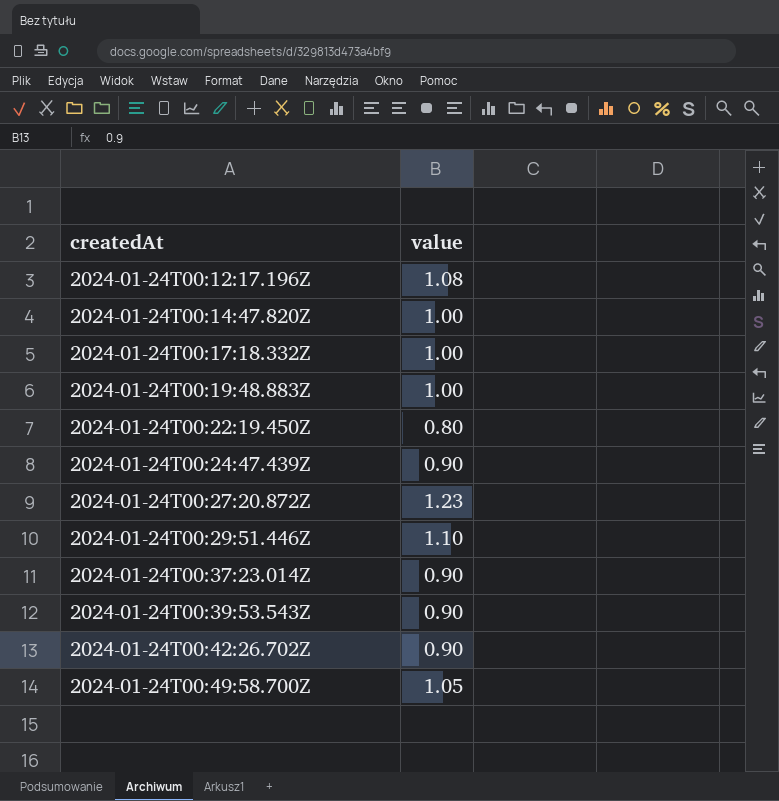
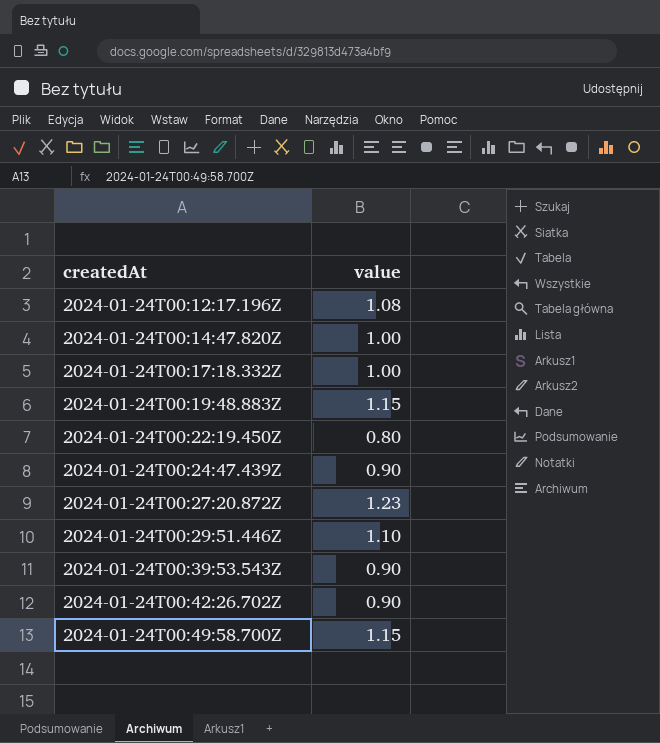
row 2024-01-24T00:37:23.014Z: 0.90 -> none
2024-01-24T00:19:48.883Z | value: 1.00 -> 1.15
2024-01-24T00:49:58.700Z | value: 1.05 -> 1.15

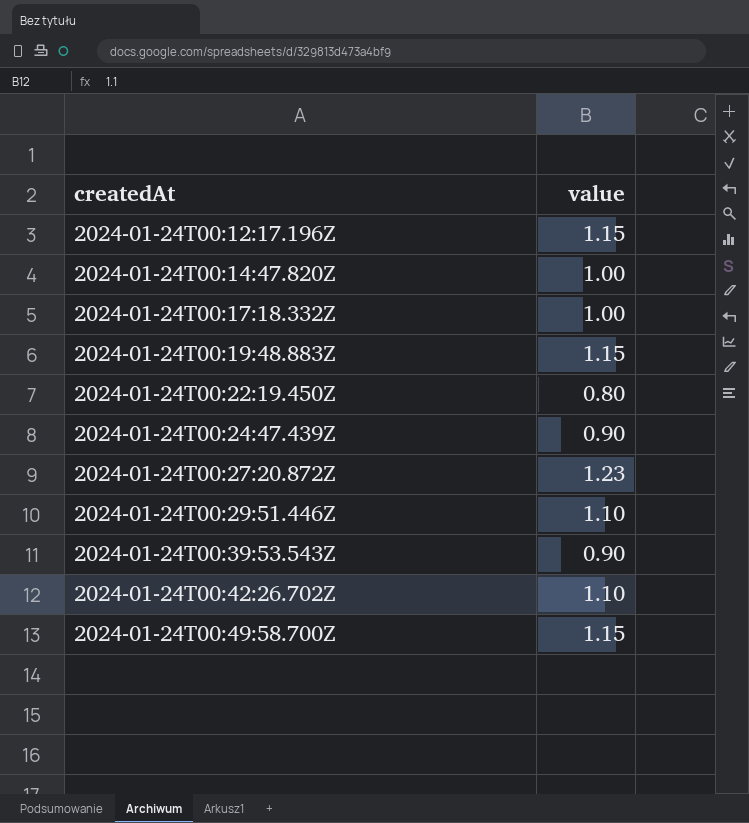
2024-01-24T00:12:17.196Z | value: 1.08 -> 1.15
2024-01-24T00:42:26.702Z | value: 0.90 -> 1.10

